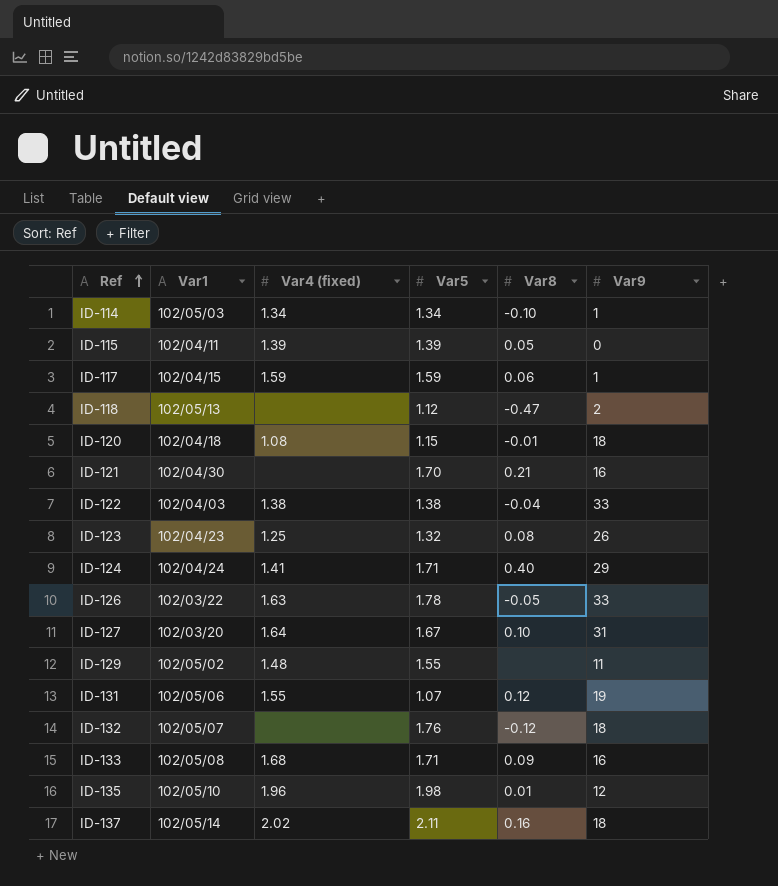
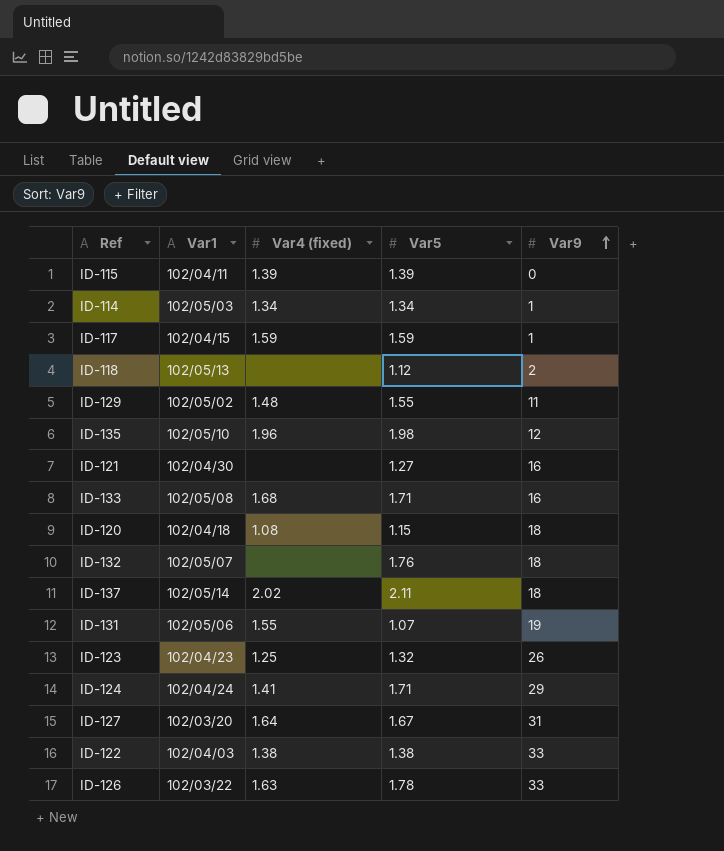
row order: Ref ascending -> Var9 ascending
column Var8 | position: 5 -> none
ID-121 | Var5: 1.70 -> 1.27

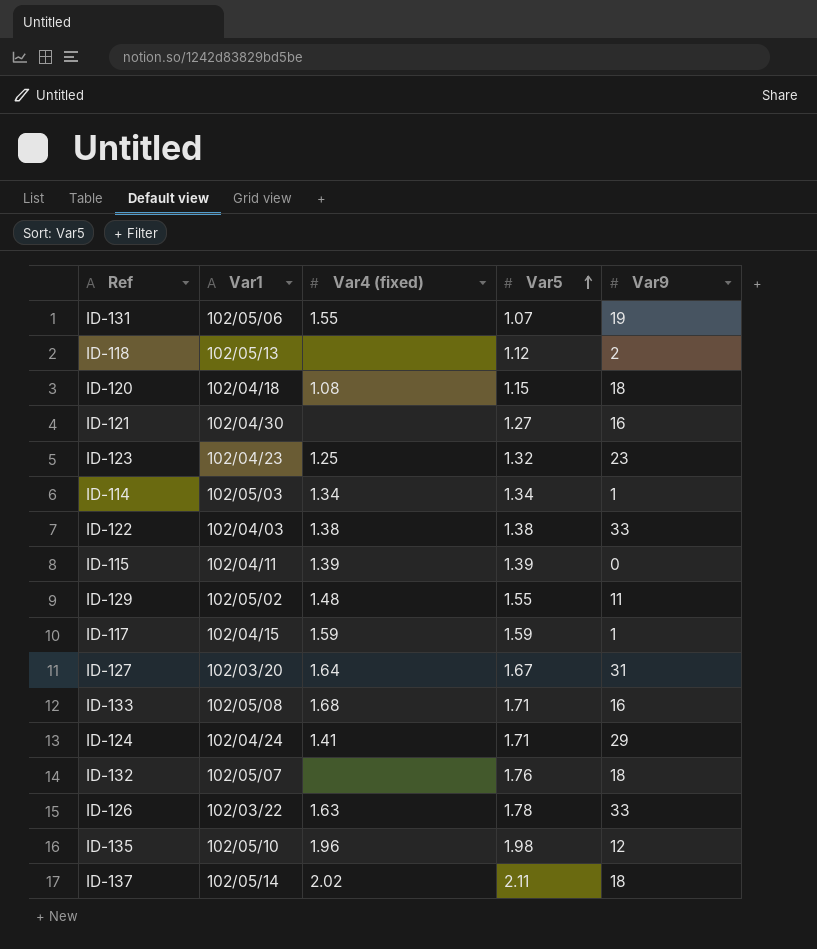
row order: Var9 ascending -> Var5 ascending
ID-123 | Var9: 26 -> 23

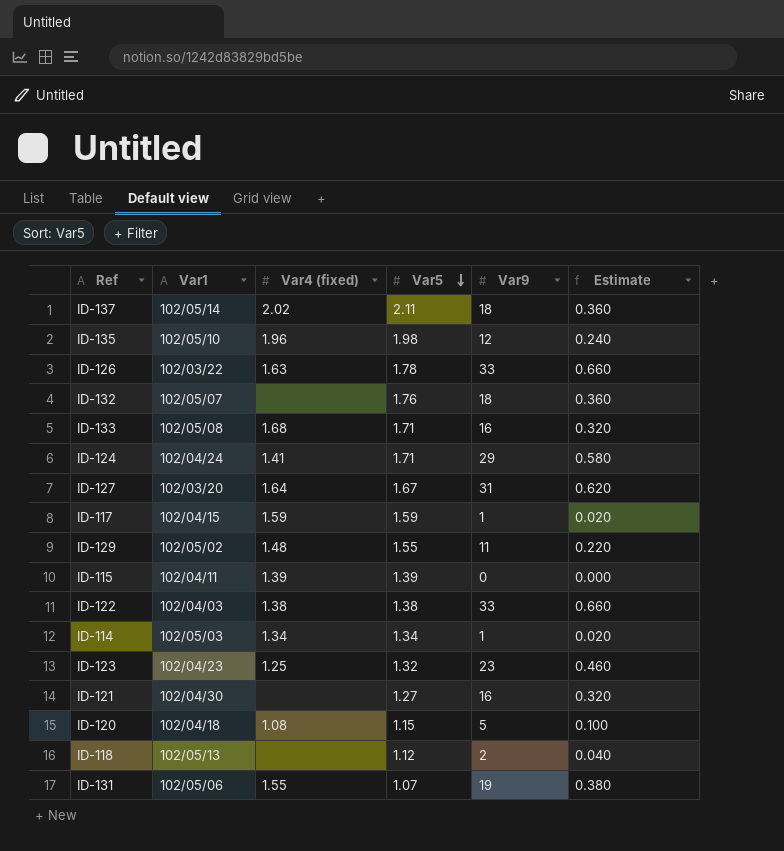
row order: Var5 ascending -> Var5 descending
column Estimate | formula: none -> [Var9] * 0.02
ID-120 | Var9: 18 -> 5

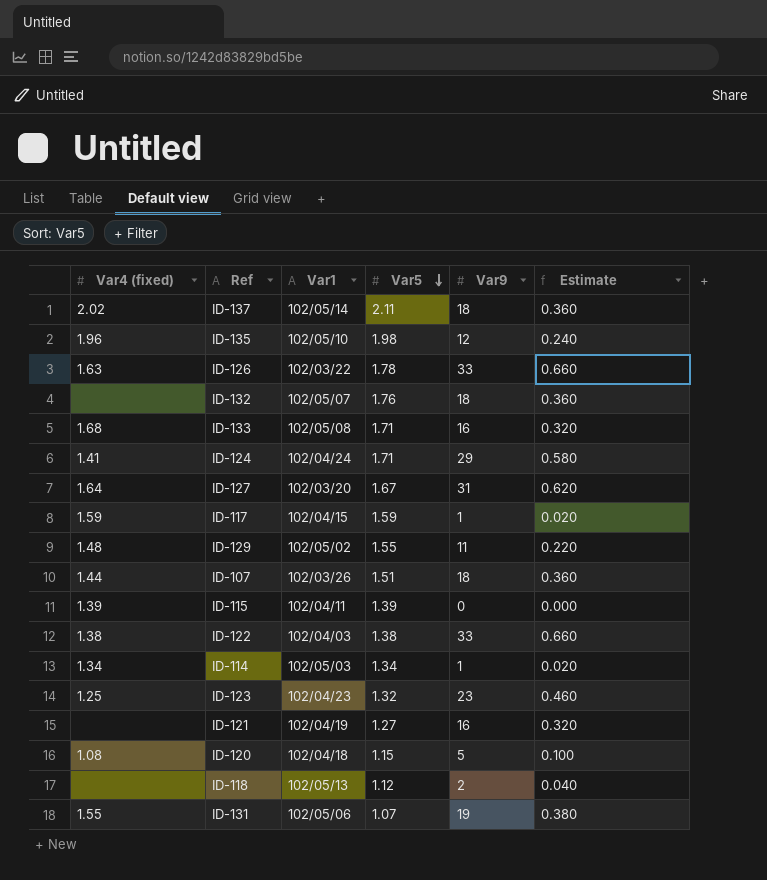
column Var4 (fixed) | position: 3 -> 1
row ID-107: none -> 1.44 | 102/03/26 | 1.51 | 18 | 0.360
ID-121 | Var1: 102/04/30 -> 102/04/19

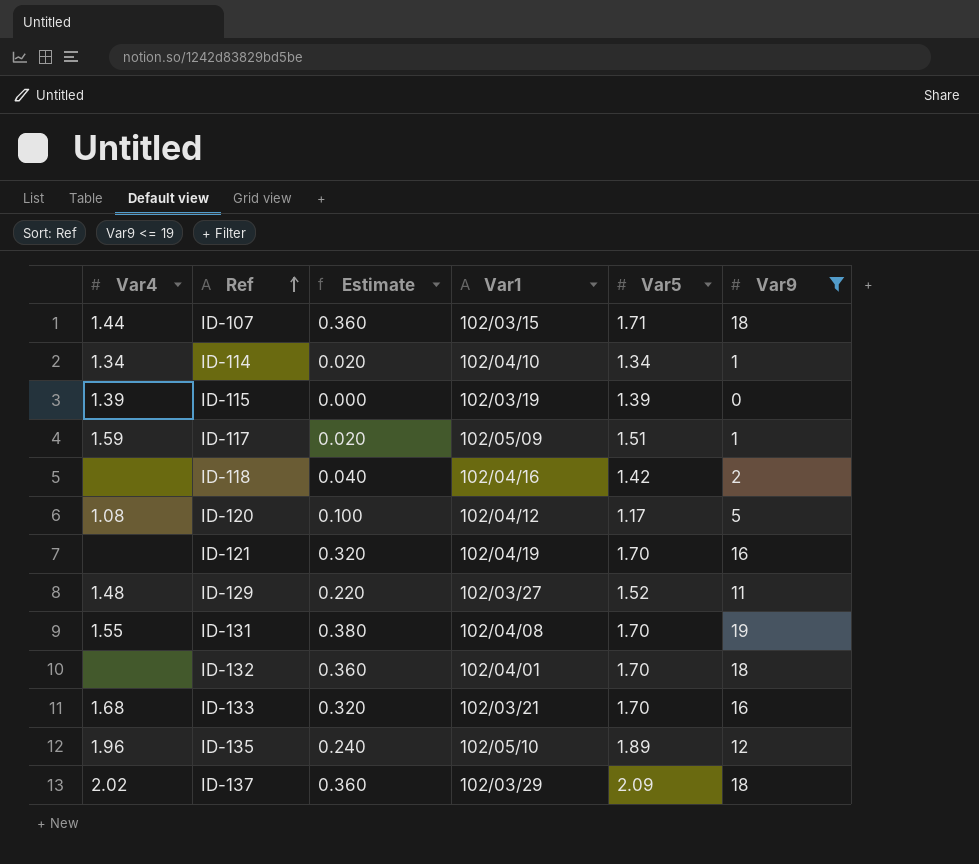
filter: none -> Var9 <= 19
row order: Var5 descending -> Ref ascending
column name: Var4 (fixed) -> Var4
column Estimate | position: 6 -> 3
ID-107 | Var1: 102/03/26 -> 102/03/15
ID-107 | Var5: 1.51 -> 1.71
ID-114 | Var1: 102/05/03 -> 102/04/10
ID-115 | Var1: 102/04/11 -> 102/03/19
ID-117 | Var1: 102/04/15 -> 102/05/09
ID-117 | Var5: 1.59 -> 1.51
ID-118 | Var1: 102/05/13 -> 102/04/16
ID-118 | Var5: 1.12 -> 1.42
ID-120 | Var1: 102/04/18 -> 102/04/12
ID-120 | Var5: 1.15 -> 1.17
ID-121 | Var5: 1.27 -> 1.70
ID-129 | Var1: 102/05/02 -> 102/03/27
ID-129 | Var5: 1.55 -> 1.52
ID-131 | Var1: 102/05/06 -> 102/04/08
ID-131 | Var5: 1.07 -> 1.70
ID-132 | Var1: 102/05/07 -> 102/04/01
ID-132 | Var5: 1.76 -> 1.70
ID-133 | Var1: 102/05/08 -> 102/03/21
ID-133 | Var5: 1.71 -> 1.70
ID-135 | Var5: 1.98 -> 1.89
ID-137 | Var1: 102/05/14 -> 102/03/29
ID-137 | Var5: 2.11 -> 2.09

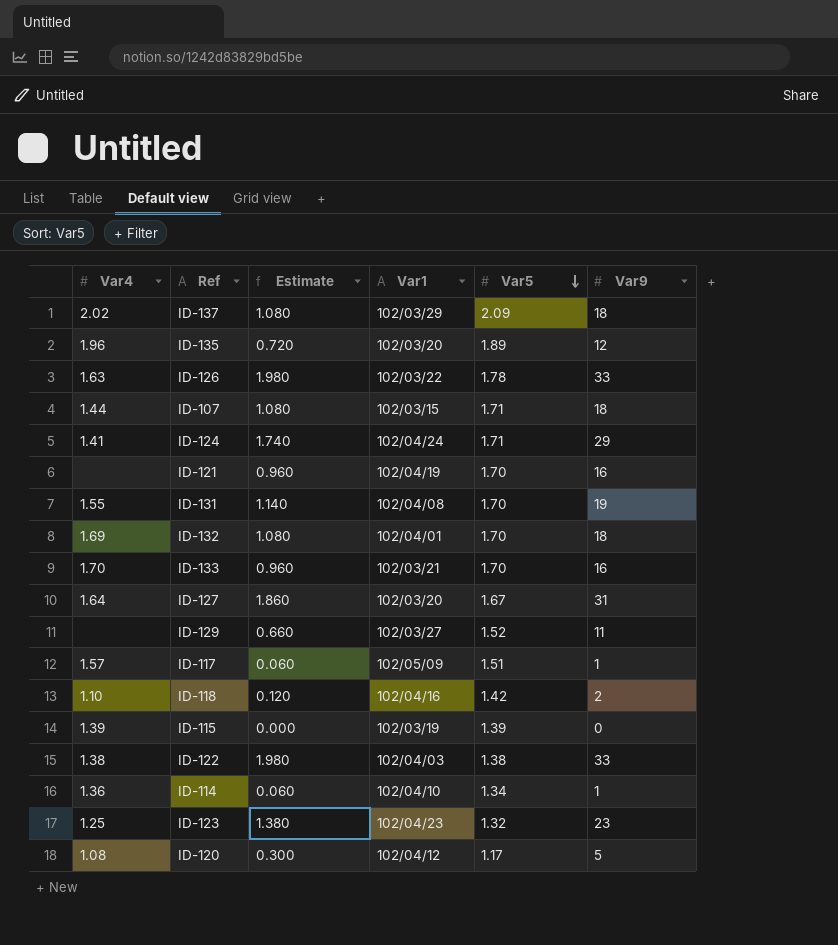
filter: Var9 <= 19 -> none
row order: Ref ascending -> Var5 descending
column Estimate | formula: [Var9] * 0.02 -> [Var9] * 0.06
ID-135 | Var1: 102/05/10 -> 102/03/20
ID-132 | Var4: none -> 1.69
ID-133 | Var4: 1.68 -> 1.70
ID-129 | Var4: 1.48 -> none
ID-117 | Var4: 1.59 -> 1.57
ID-118 | Var4: none -> 1.10
ID-114 | Var4: 1.34 -> 1.36

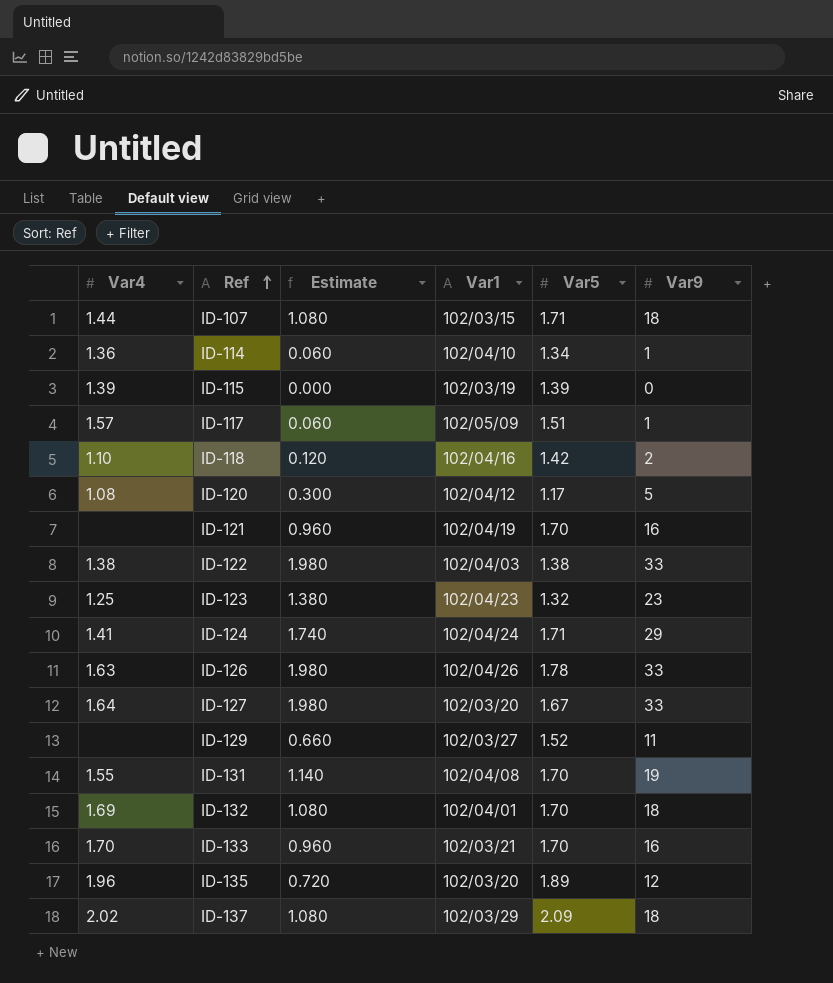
row order: Var5 descending -> Ref ascending
ID-126 | Var1: 102/03/22 -> 102/04/26
ID-127 | Estimate: 1.860 -> 1.980
ID-127 | Var9: 31 -> 33

